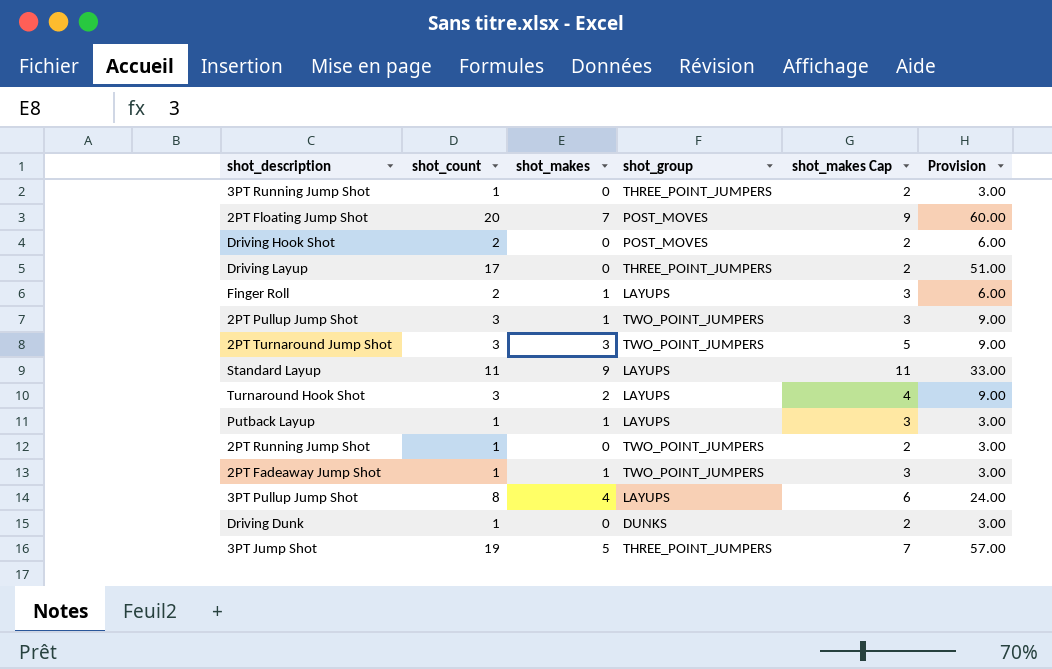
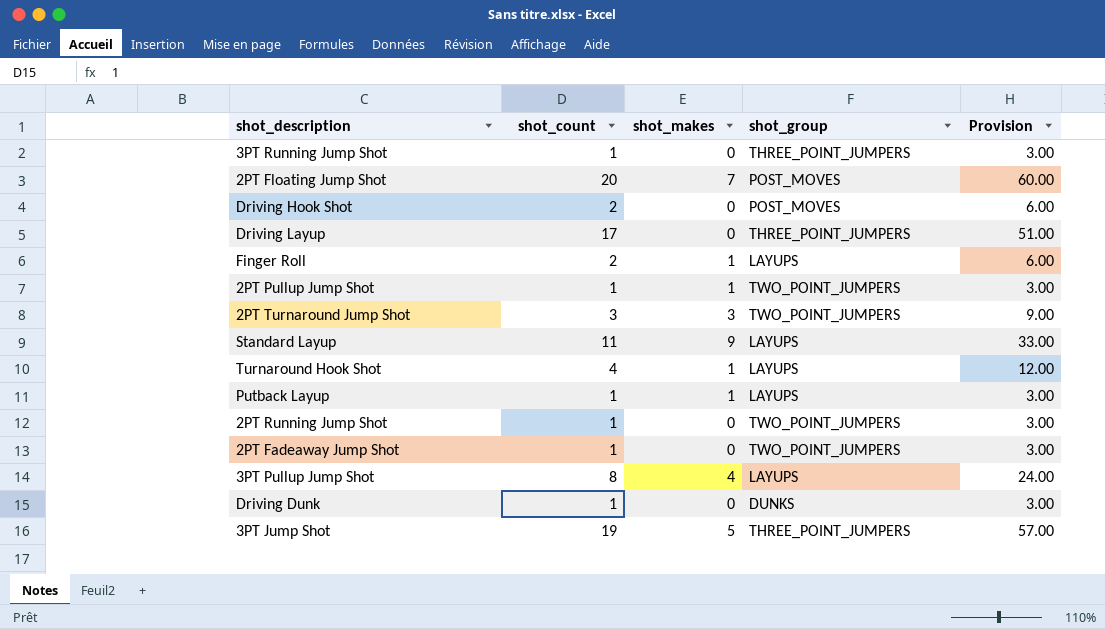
column shot_makes Cap | formula: [shot_makes] + 2 -> none
2PT Pullup Jump Shot | shot_count: 3 -> 1
2PT Pullup Jump Shot | Provision: 9.00 -> 3.00
Turnaround Hook Shot | shot_count: 3 -> 4
Turnaround Hook Shot | shot_makes: 2 -> 1
Turnaround Hook Shot | Provision: 9.00 -> 12.00
2PT Fadeaway Jump Shot | shot_makes: 1 -> 0

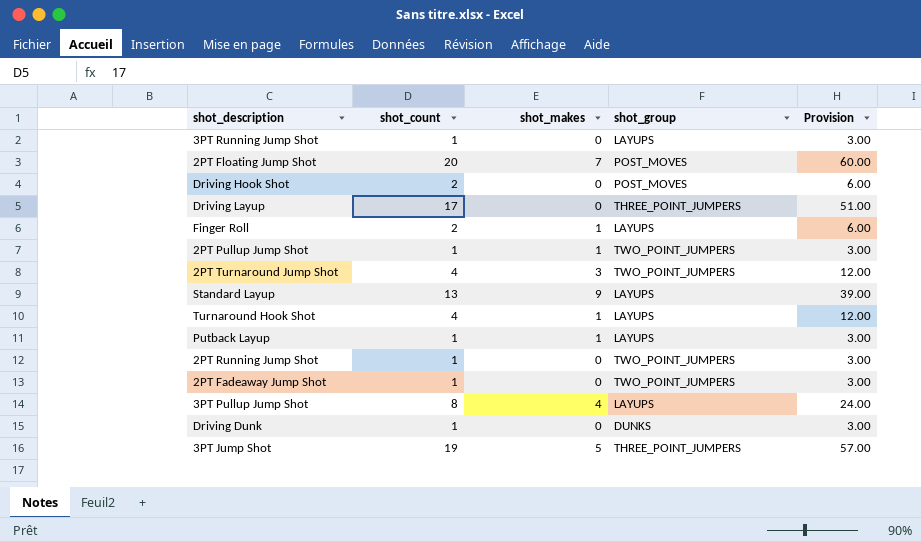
3PT Running Jump Shot | shot_group: THREE_POINT_JUMPERS -> LAYUPS
2PT Turnaround Jump Shot | shot_count: 3 -> 4
2PT Turnaround Jump Shot | Provision: 9.00 -> 12.00
Standard Layup | shot_count: 11 -> 13
Standard Layup | Provision: 33.00 -> 39.00

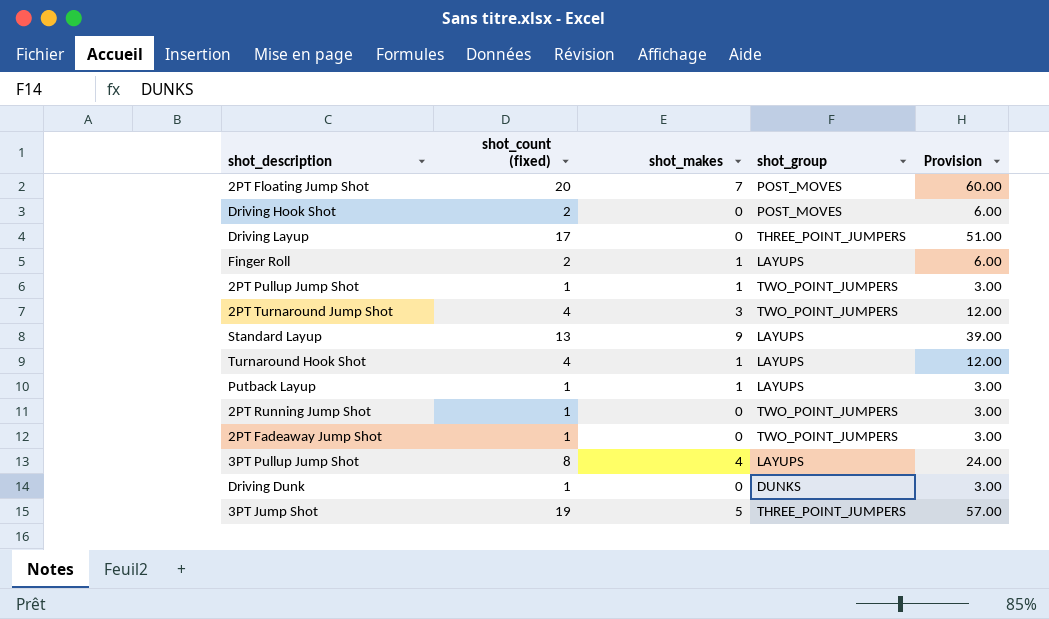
column name: shot_count -> shot_count (fixed)
row 3PT Running Jump Shot: 1 | 0 | LAYUPS | 3.00 -> none

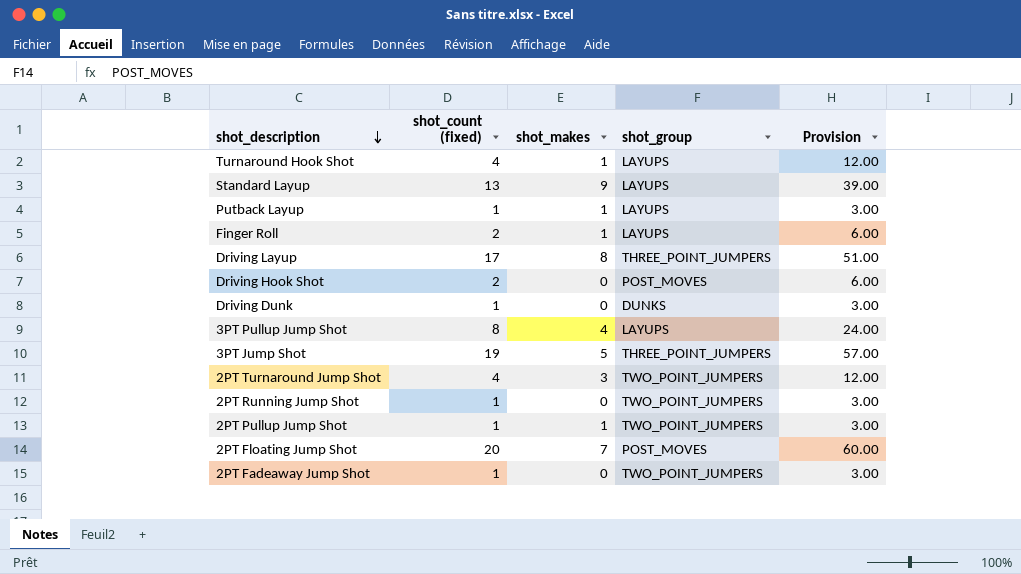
row order: none -> shot_description descending
Driving Layup | shot_makes: 0 -> 8

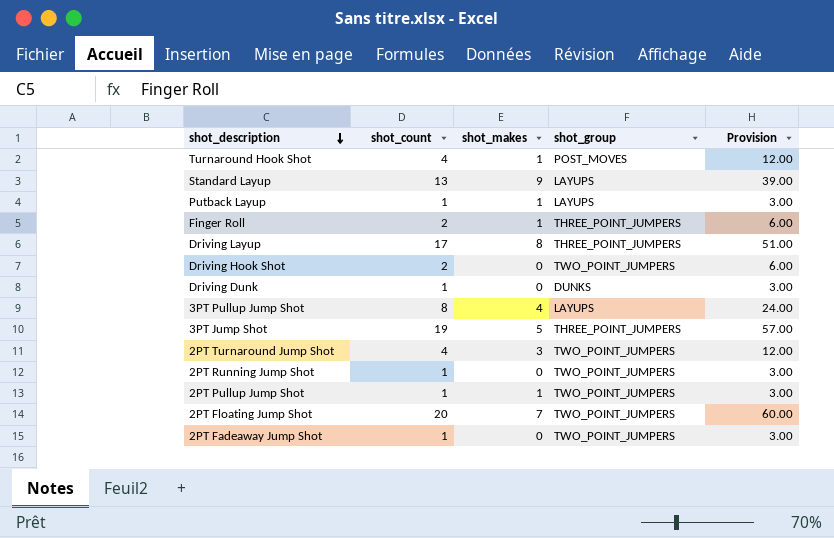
column name: shot_count (fixed) -> shot_count
Turnaround Hook Shot | shot_group: LAYUPS -> POST_MOVES
Finger Roll | shot_group: LAYUPS -> THREE_POINT_JUMPERS
Driving Hook Shot | shot_group: POST_MOVES -> TWO_POINT_JUMPERS
2PT Floating Jump Shot | shot_group: POST_MOVES -> TWO_POINT_JUMPERS

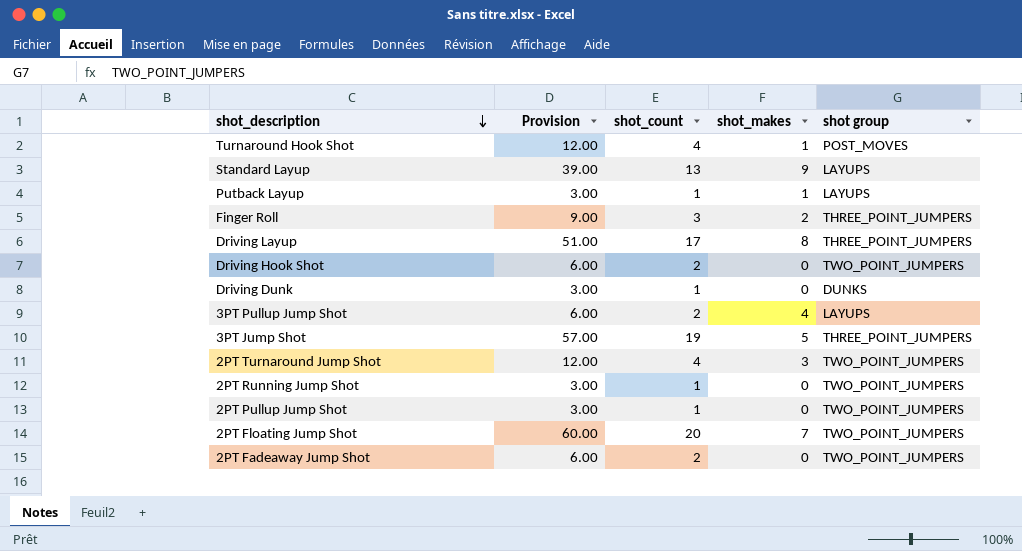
column Provision | position: 5 -> 2
column name: shot_group -> shot group
Finger Roll | Provision: 6.00 -> 9.00
Finger Roll | shot_count: 2 -> 3
Finger Roll | shot_makes: 1 -> 2
3PT Pullup Jump Shot | Provision: 24.00 -> 6.00
3PT Pullup Jump Shot | shot_count: 8 -> 2
2PT Pullup Jump Shot | shot_makes: 1 -> 0
2PT Fadeaway Jump Shot | Provision: 3.00 -> 6.00
2PT Fadeaway Jump Shot | shot_count: 1 -> 2

